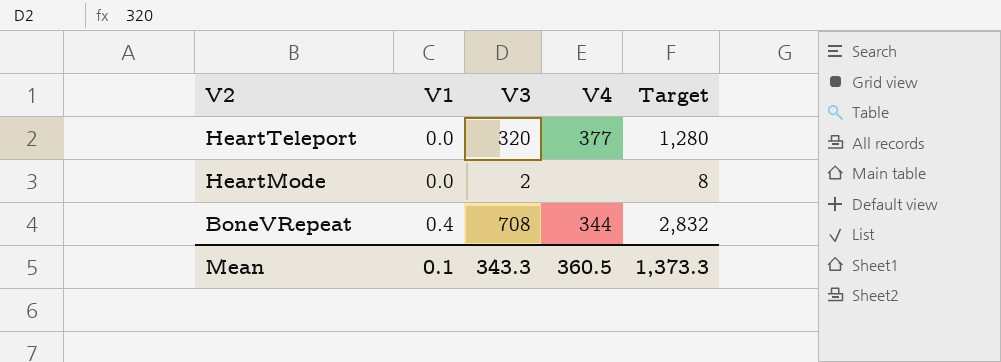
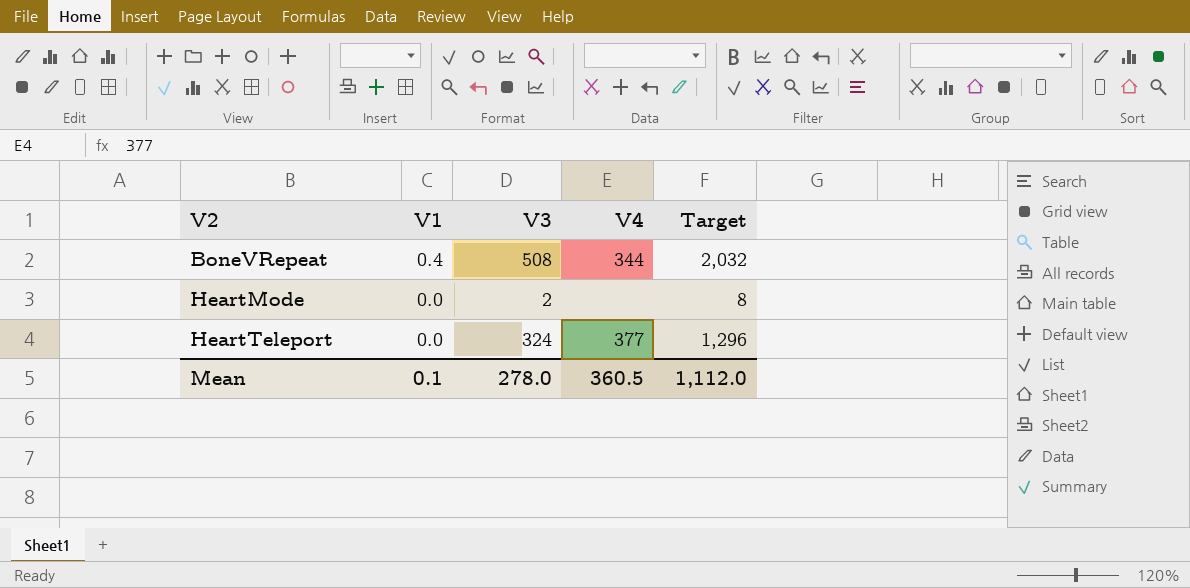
row order: V2 descending -> V2 ascending
BoneVRepeat | V3: 708 -> 508
BoneVRepeat | Target: 2,832 -> 2,032
HeartTeleport | V3: 320 -> 324
HeartTeleport | Target: 1,280 -> 1,296
Mean | V3: 343.3 -> 278.0
Mean | Target: 1,373.3 -> 1,112.0

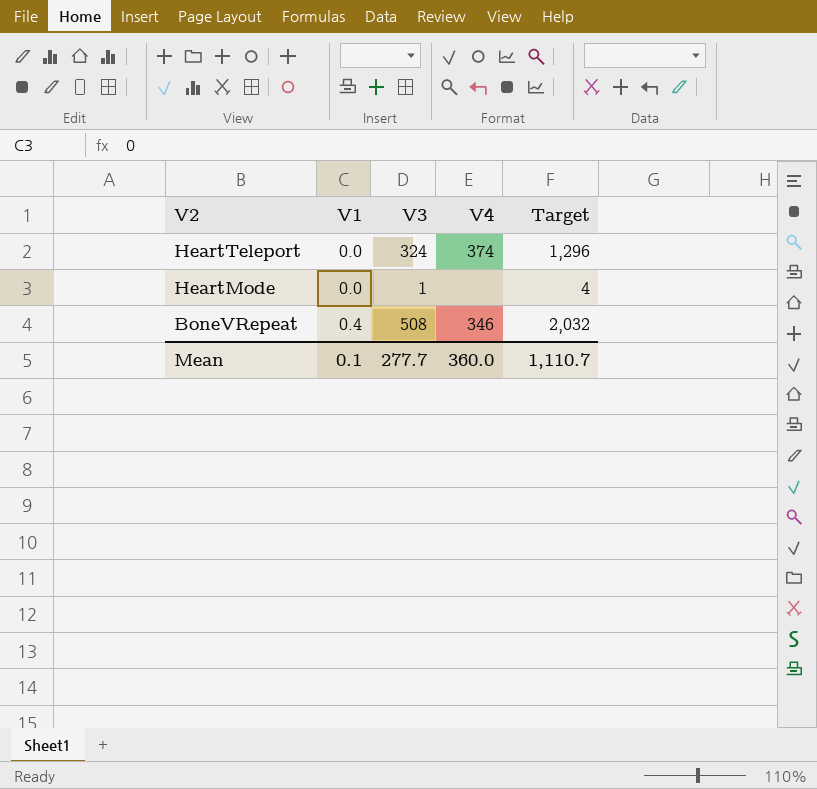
row order: V2 ascending -> V2 descending
HeartTeleport | V4: 377 -> 374
HeartMode | V3: 2 -> 1
HeartMode | Target: 8 -> 4
BoneVRepeat | V4: 344 -> 346
Mean | V3: 278.0 -> 277.7
Mean | V4: 360.5 -> 360.0
Mean | Target: 1,112.0 -> 1,110.7

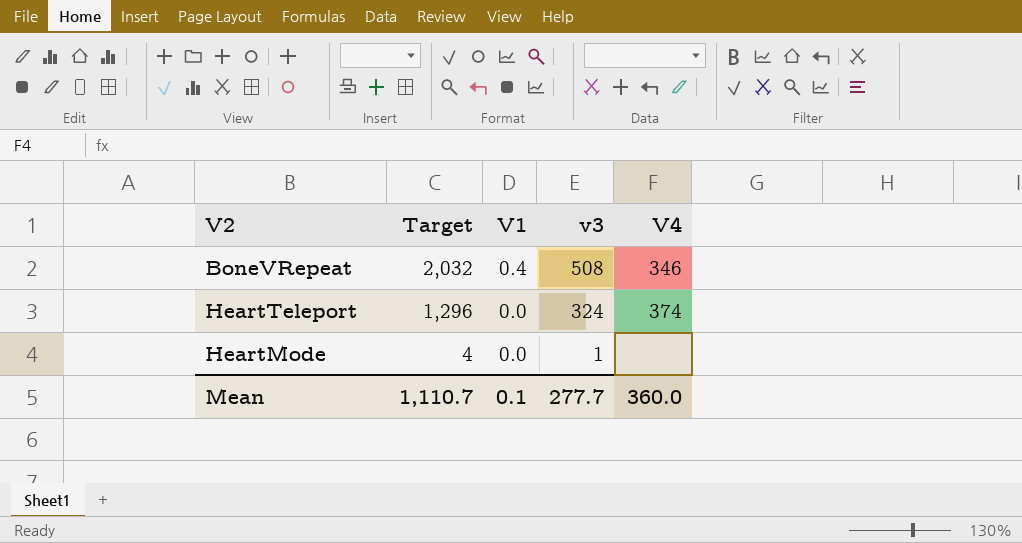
row order: V2 descending -> Target descending
column Target | position: 5 -> 2
column name: V3 -> v3

